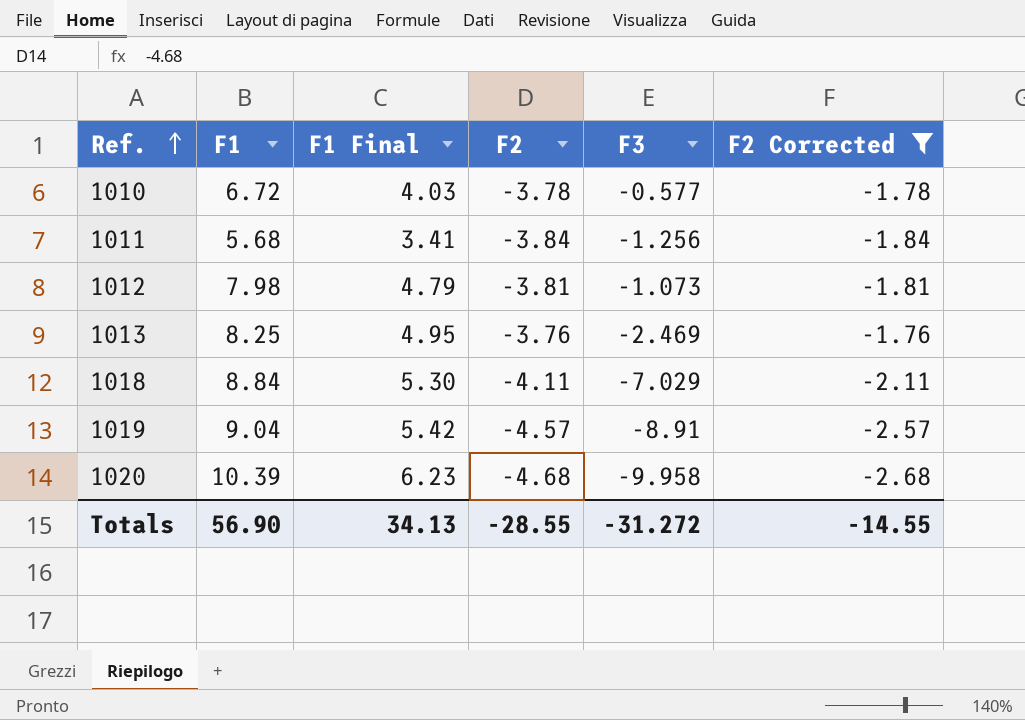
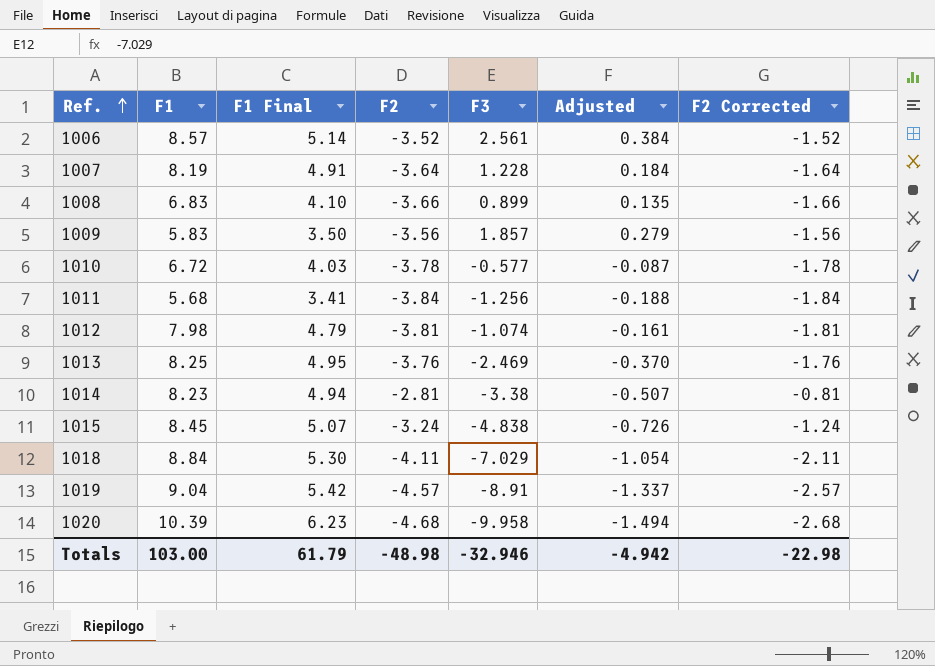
filter: F2 Corrected <= -1.76 -> none
column Adjusted | formula: none -> [F3] * 0.15
1012 | F3: -1.073 -> -1.074
Totals | F1: 56.90 -> 103.00
Totals | F1 Final: 34.13 -> 61.79
Totals | F2: -28.55 -> -48.98
Totals | F3: -31.272 -> -32.946
Totals | F2 Corrected: -14.55 -> -22.98

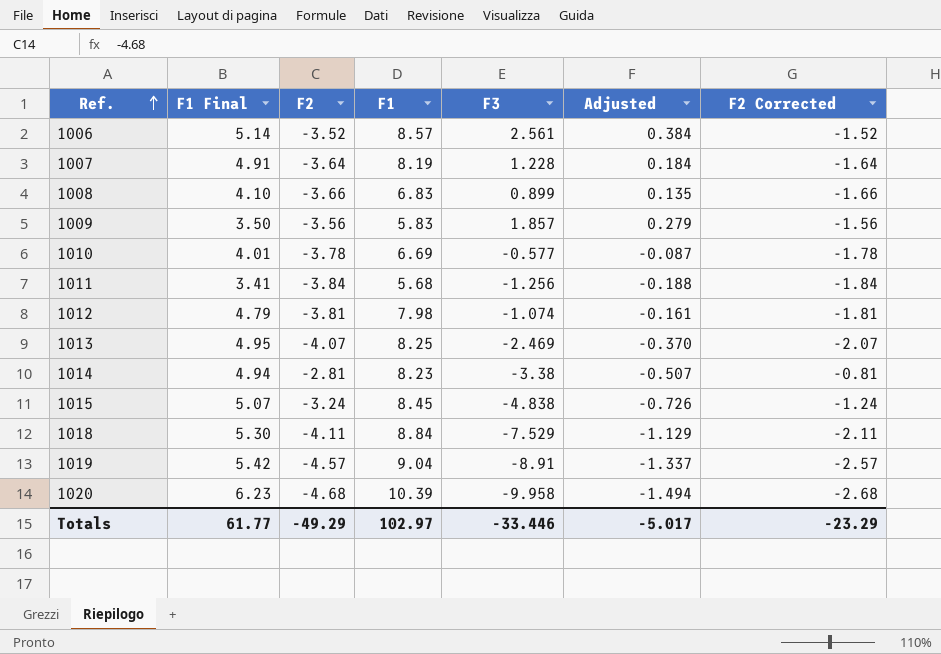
column F1 | position: 2 -> 4
1010 | F1 Final: 4.03 -> 4.01
1010 | F1: 6.72 -> 6.69
1013 | F2: -3.76 -> -4.07
1013 | F2 Corrected: -1.76 -> -2.07
1018 | F3: -7.029 -> -7.529
1018 | Adjusted: -1.054 -> -1.129
Totals | F1 Final: 61.79 -> 61.77
Totals | F2: -48.98 -> -49.29
Totals | F1: 103.00 -> 102.97
Totals | F3: -32.946 -> -33.446
Totals | Adjusted: -4.942 -> -5.017
Totals | F2 Corrected: -22.98 -> -23.29

